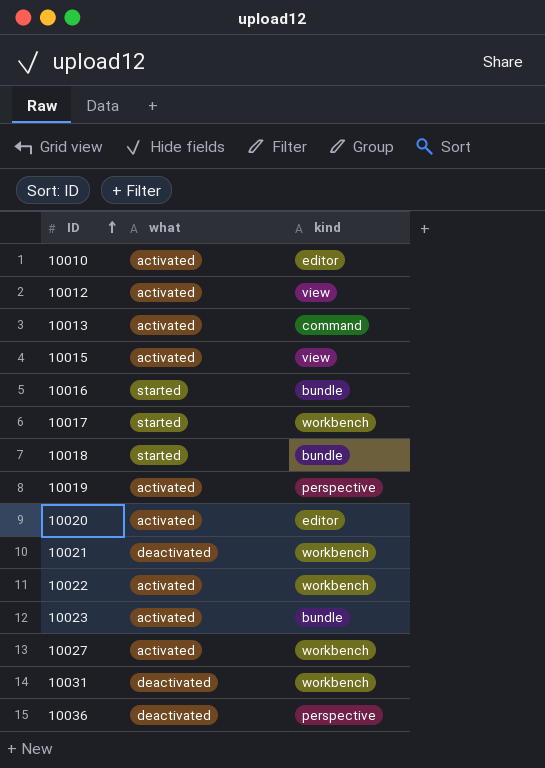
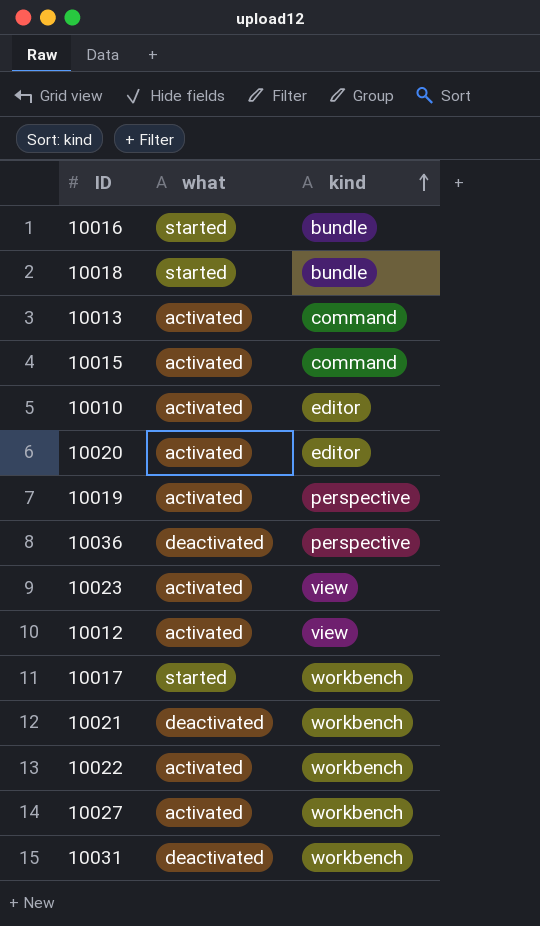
row order: ID ascending -> kind ascending
10015 | kind: view -> command
10023 | kind: bundle -> view

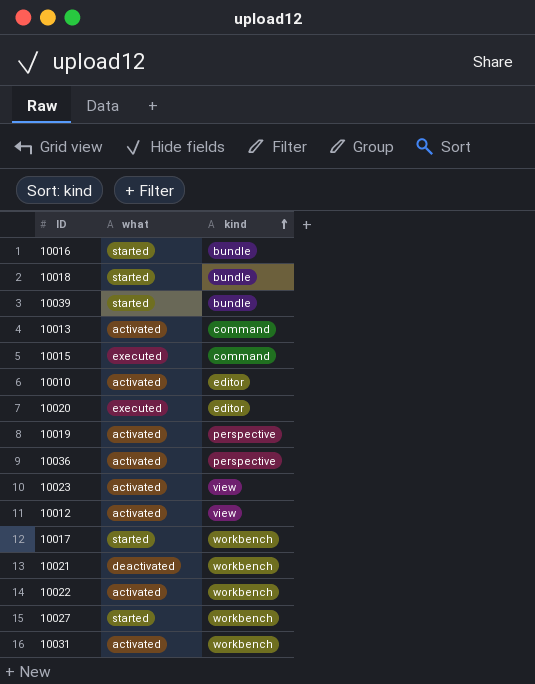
row 10039: none -> started | bundle
10015 | what: activated -> executed
10020 | what: activated -> executed
10036 | what: deactivated -> activated
10027 | what: activated -> started
10031 | what: deactivated -> activated

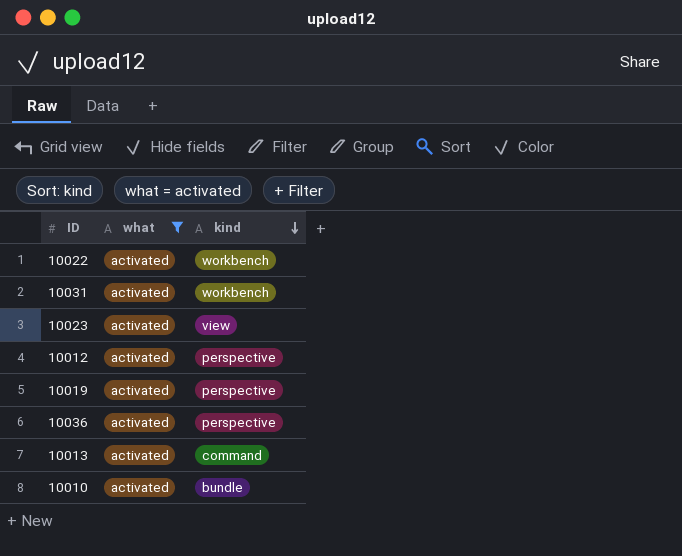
filter: none -> what = activated
row order: kind ascending -> kind descending
10012 | kind: view -> perspective
10010 | kind: editor -> bundle

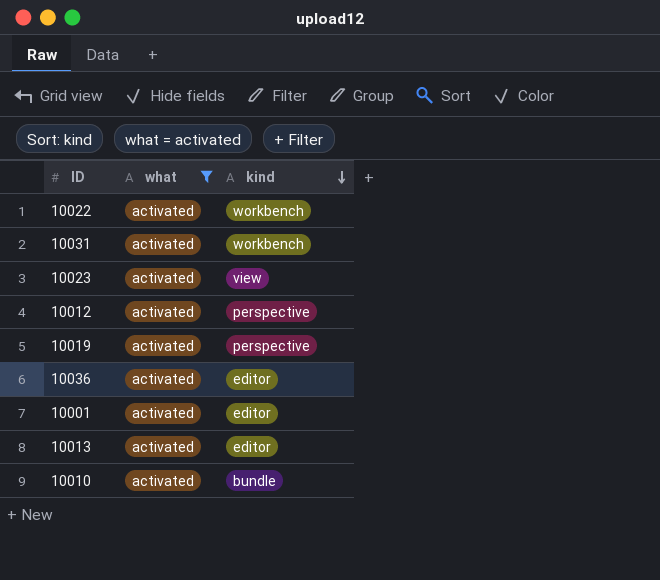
10036 | kind: perspective -> editor
row 10001: none -> activated | editor
10013 | kind: command -> editor

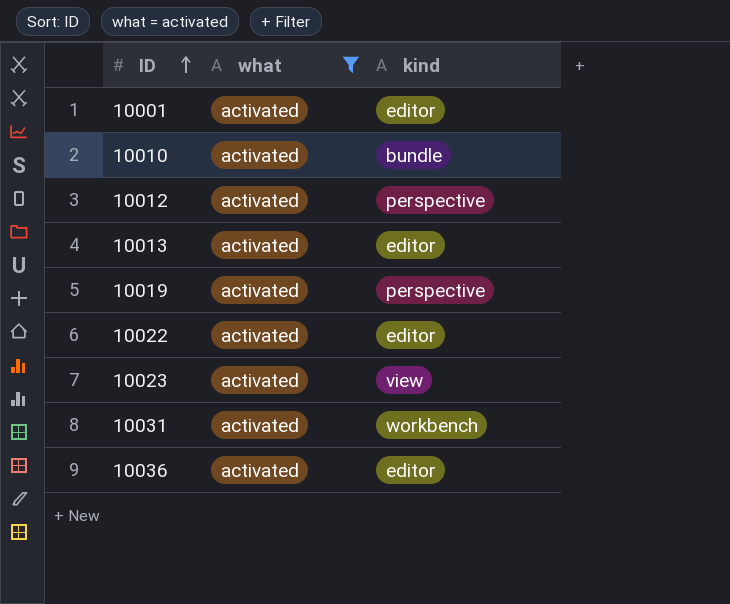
row order: kind descending -> ID ascending
10022 | kind: workbench -> editor

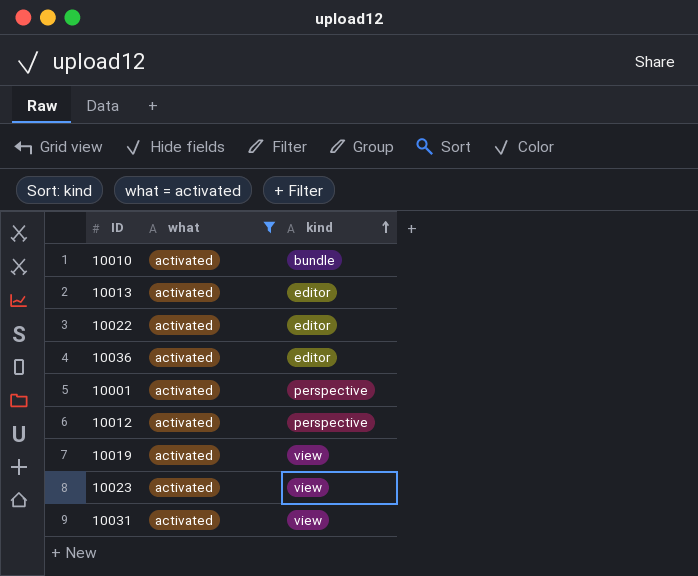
row order: ID ascending -> kind ascending
10001 | kind: editor -> perspective
10019 | kind: perspective -> view
10031 | kind: workbench -> view

